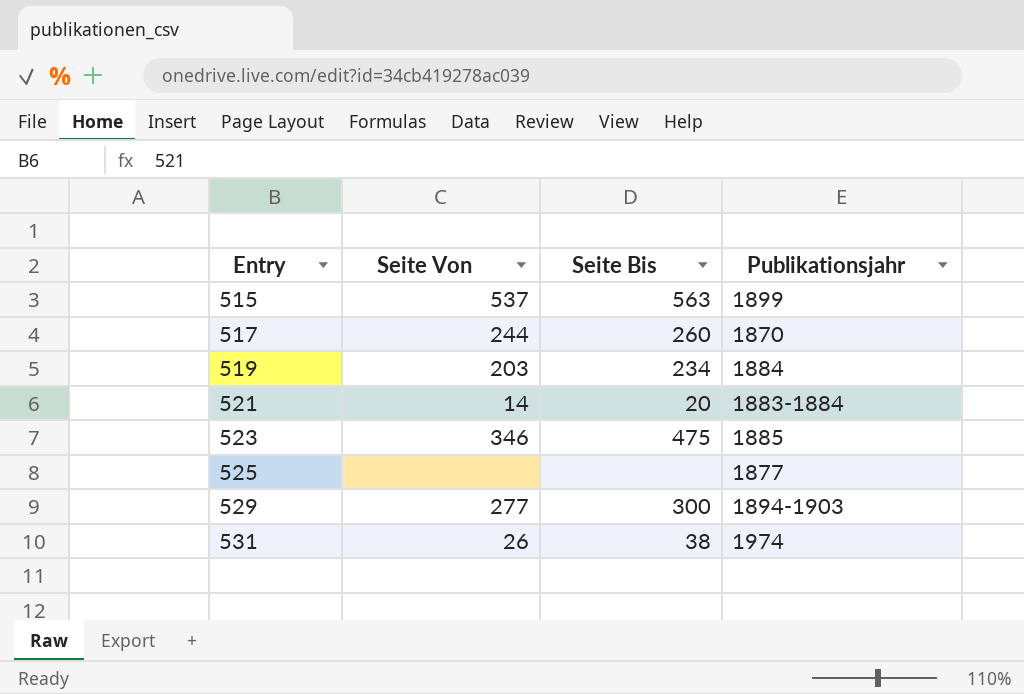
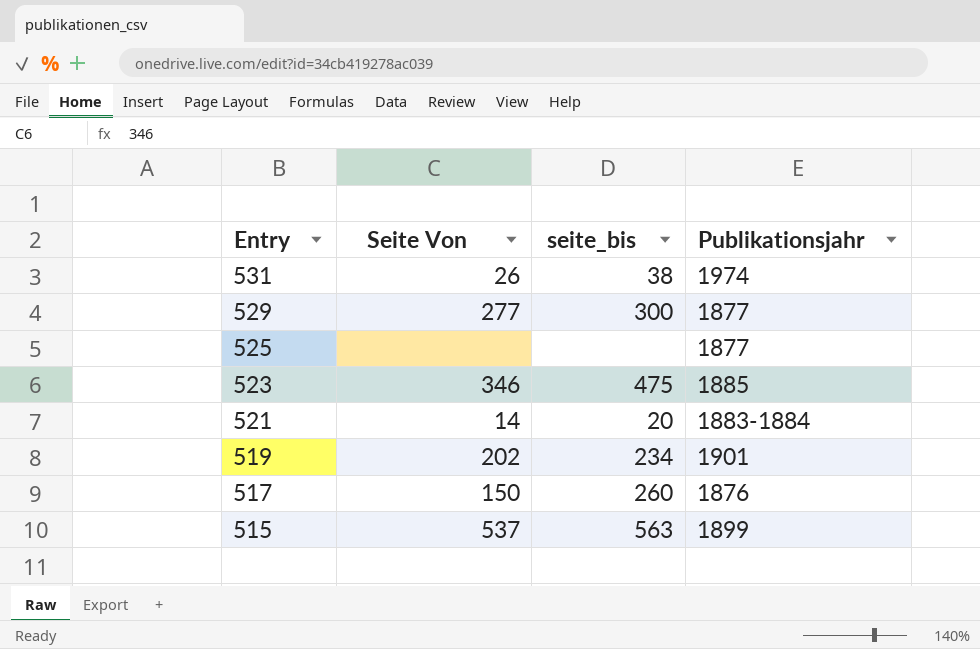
row order: Entry ascending -> Entry descending
column name: Seite Bis -> seite_bis
529 | Publikationsjahr: 1894-1903 -> 1877
519 | Seite Von: 203 -> 202
519 | Publikationsjahr: 1884 -> 1901
517 | Seite Von: 244 -> 150
517 | Publikationsjahr: 1870 -> 1876

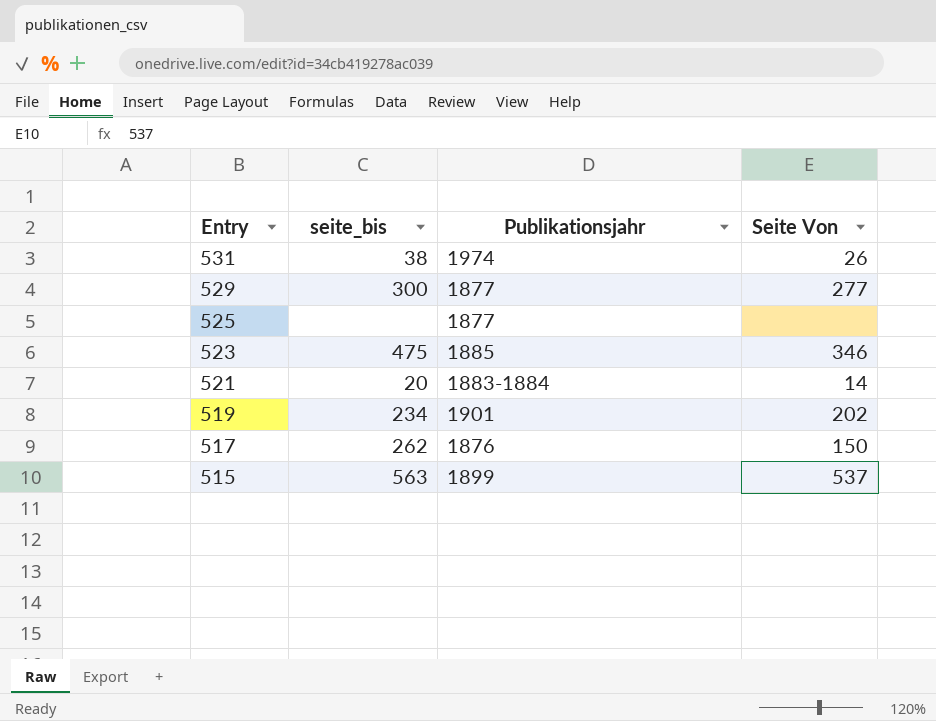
column Seite Von | position: 2 -> 4
517 | seite_bis: 260 -> 262

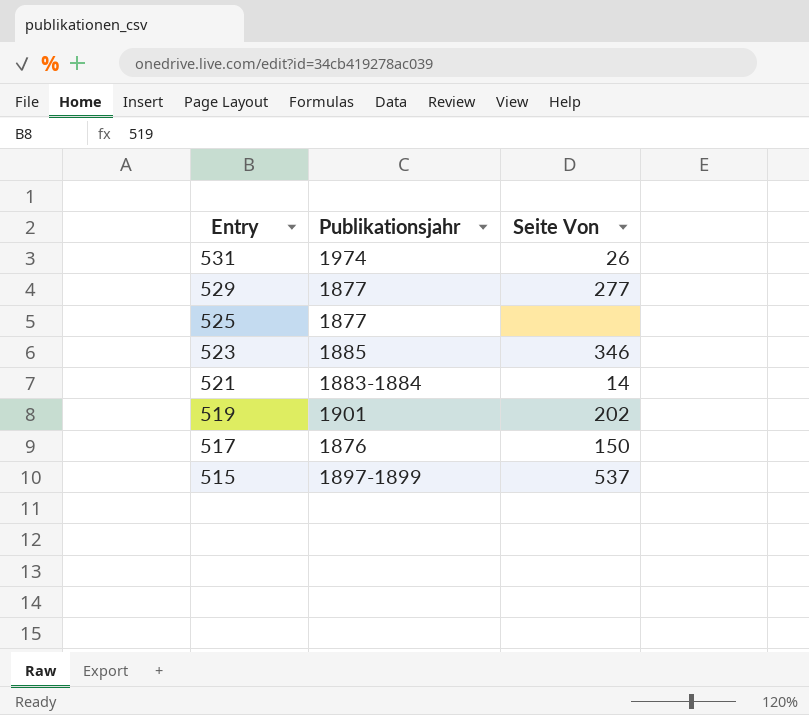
column seite_bis | position: 2 -> none
515 | Publikationsjahr: 1899 -> 1897-1899

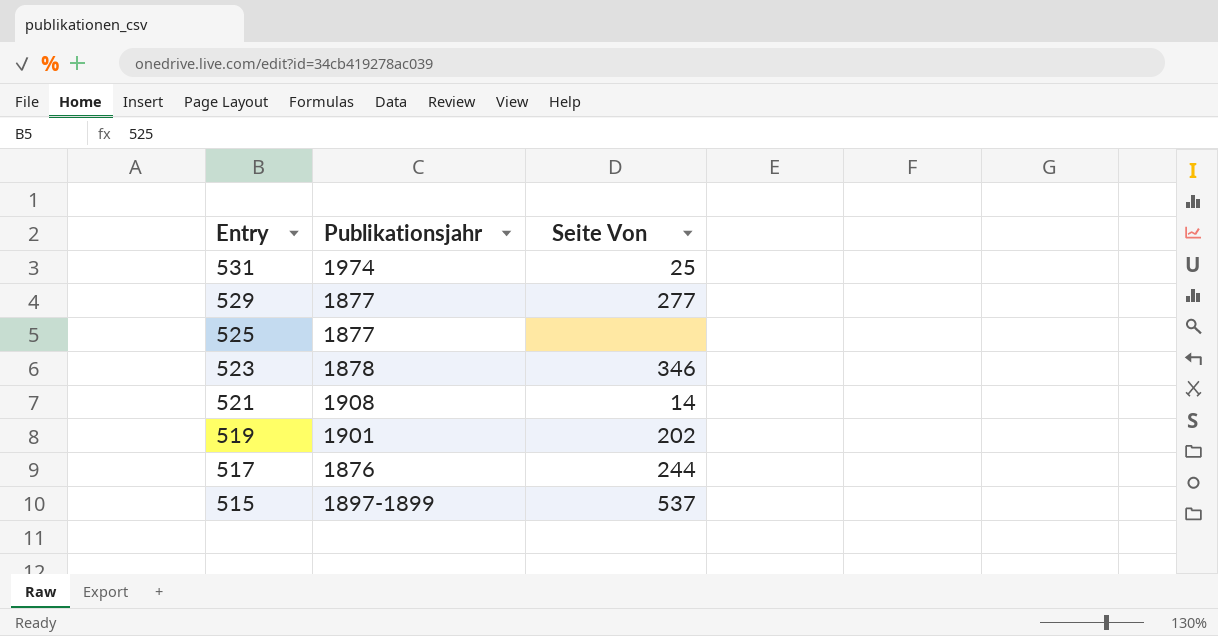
531 | Seite Von: 26 -> 25
523 | Publikationsjahr: 1885 -> 1878
521 | Publikationsjahr: 1883-1884 -> 1908
517 | Seite Von: 150 -> 244

